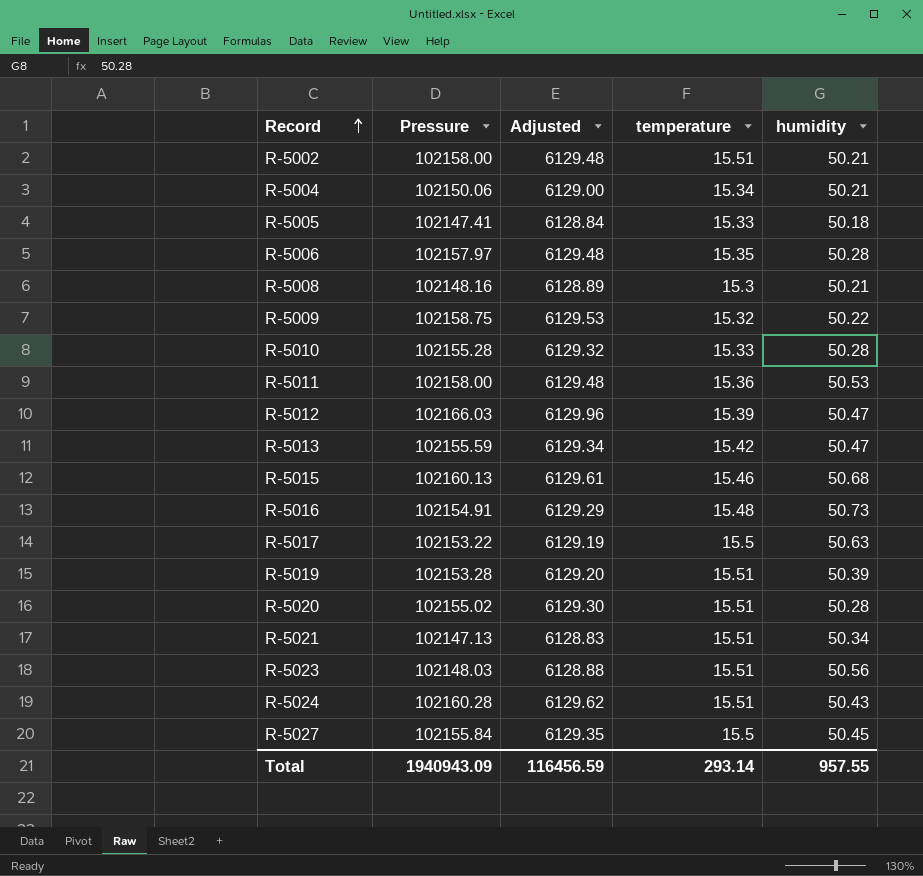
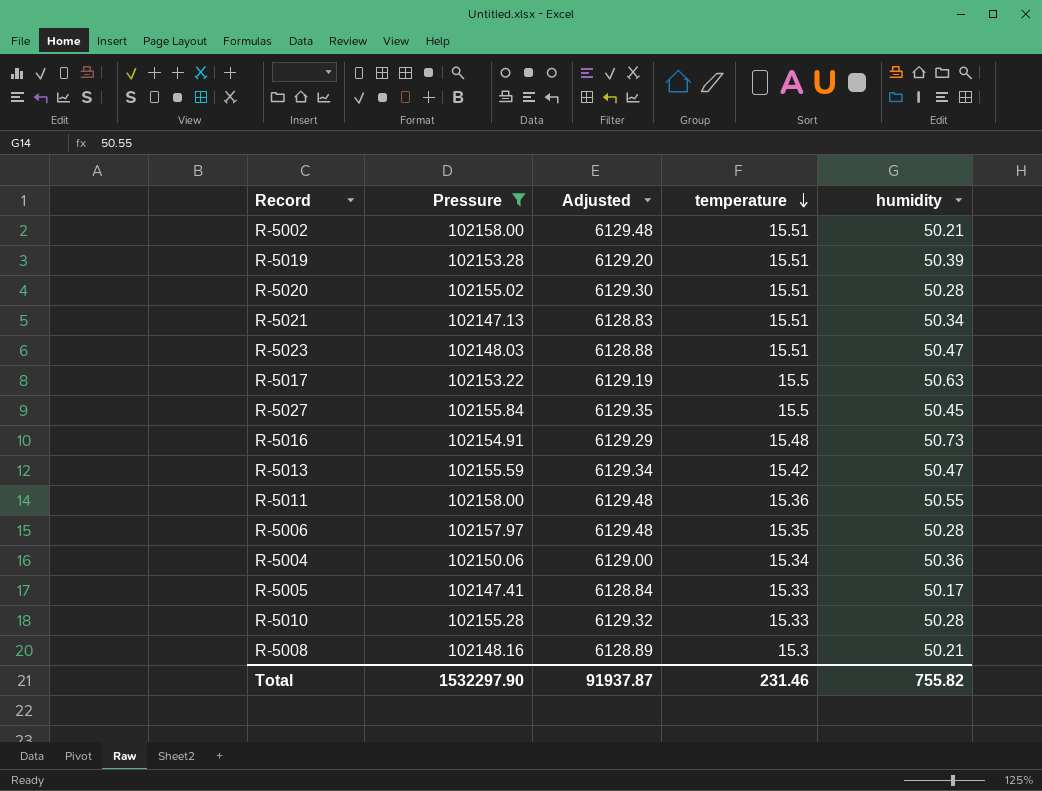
filter: none -> Pressure <= 102158.00
row order: Record ascending -> temperature descending
R-5023 | humidity: 50.56 -> 50.47
R-5011 | humidity: 50.53 -> 50.55
R-5004 | humidity: 50.21 -> 50.36
R-5005 | humidity: 50.18 -> 50.17
Total | Pressure: 1940943.09 -> 1532297.90
Total | Adjusted: 116456.59 -> 91937.87
Total | temperature: 293.14 -> 231.46
Total | humidity: 957.55 -> 755.82

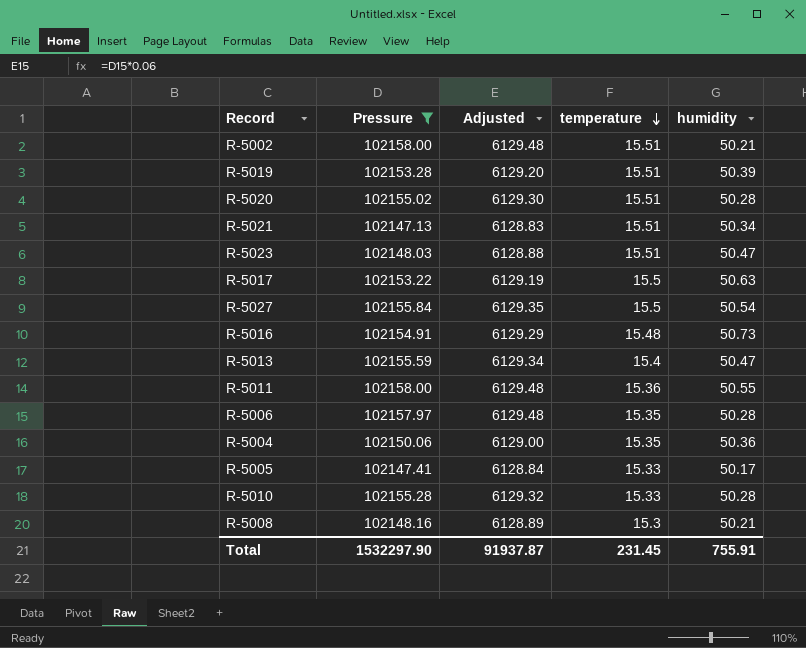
R-5027 | humidity: 50.45 -> 50.54
R-5013 | temperature: 15.42 -> 15.4
R-5004 | temperature: 15.34 -> 15.35
Total | temperature: 231.46 -> 231.45
Total | humidity: 755.82 -> 755.91

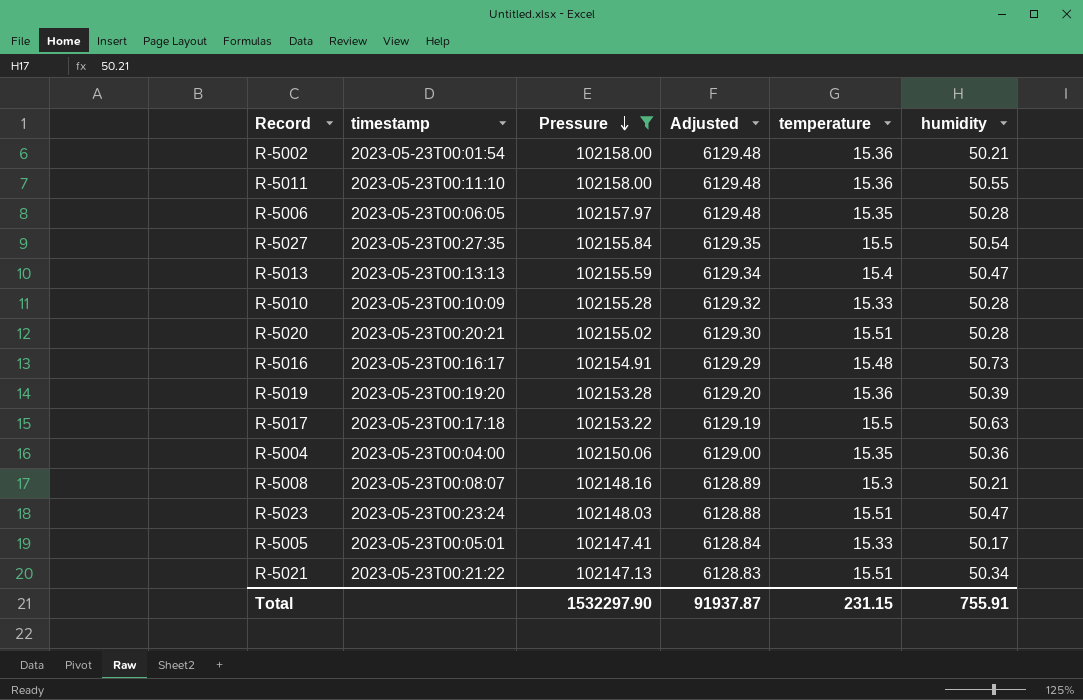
row order: temperature descending -> Pressure descending
column timestamp | position: none -> 2
R-5002 | temperature: 15.51 -> 15.36
R-5019 | temperature: 15.51 -> 15.36
Total | temperature: 231.45 -> 231.15

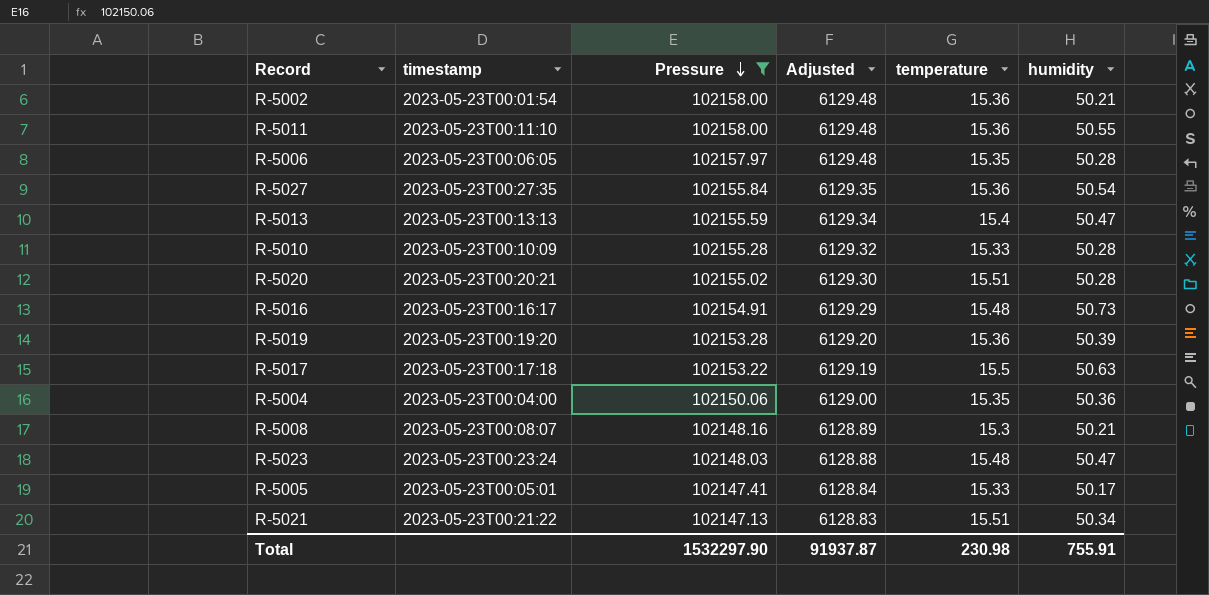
R-5027 | temperature: 15.5 -> 15.36
R-5023 | temperature: 15.51 -> 15.48
Total | temperature: 231.15 -> 230.98

